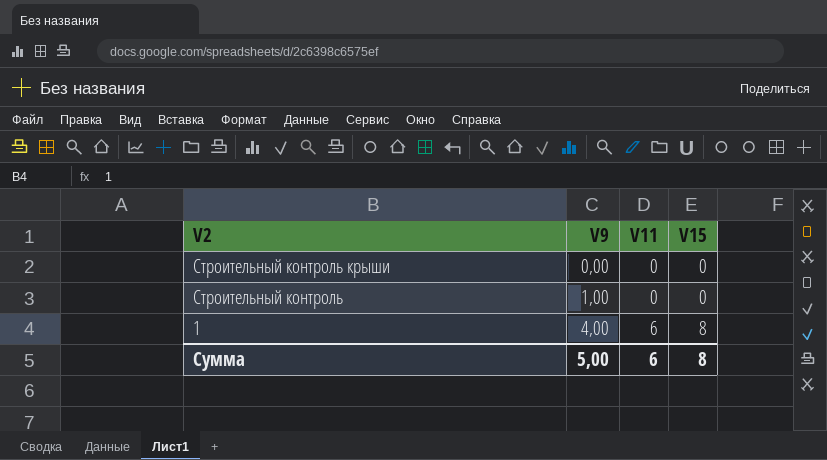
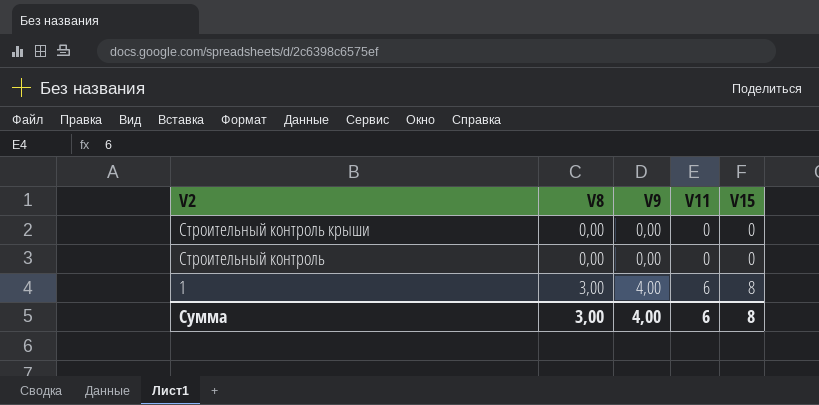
column V8 | position: none -> 2
Строительный контроль | V9: 1,00 -> 0,00
Сумма | V9: 5,00 -> 4,00

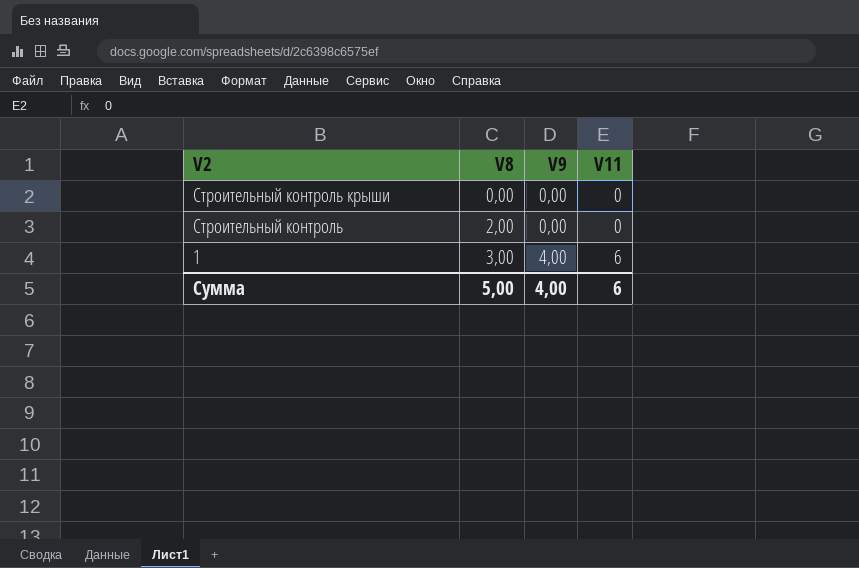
column V15 | position: 5 -> none
Строительный контроль | V8: 0,00 -> 2,00
Сумма | V8: 3,00 -> 5,00

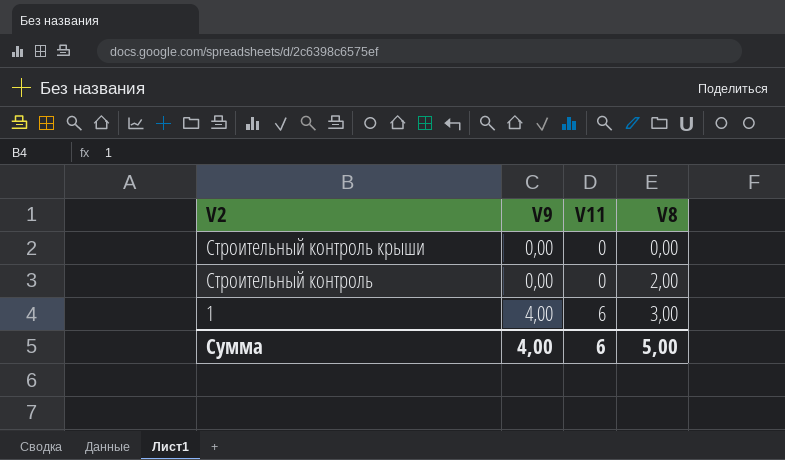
column V8 | position: 2 -> 4

